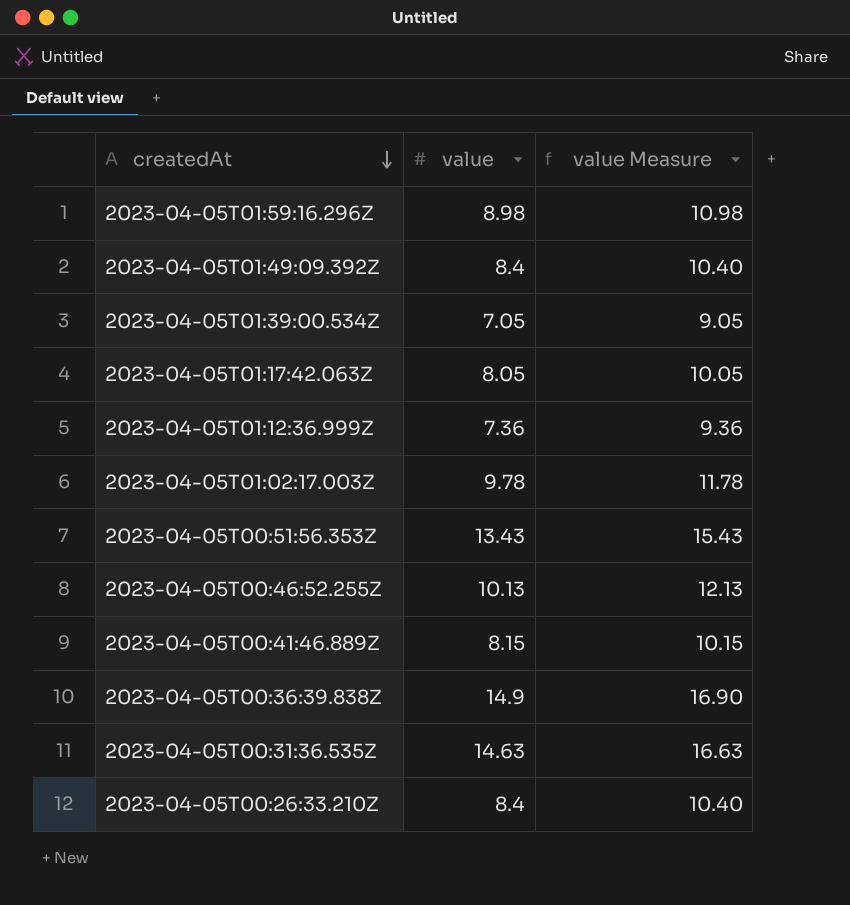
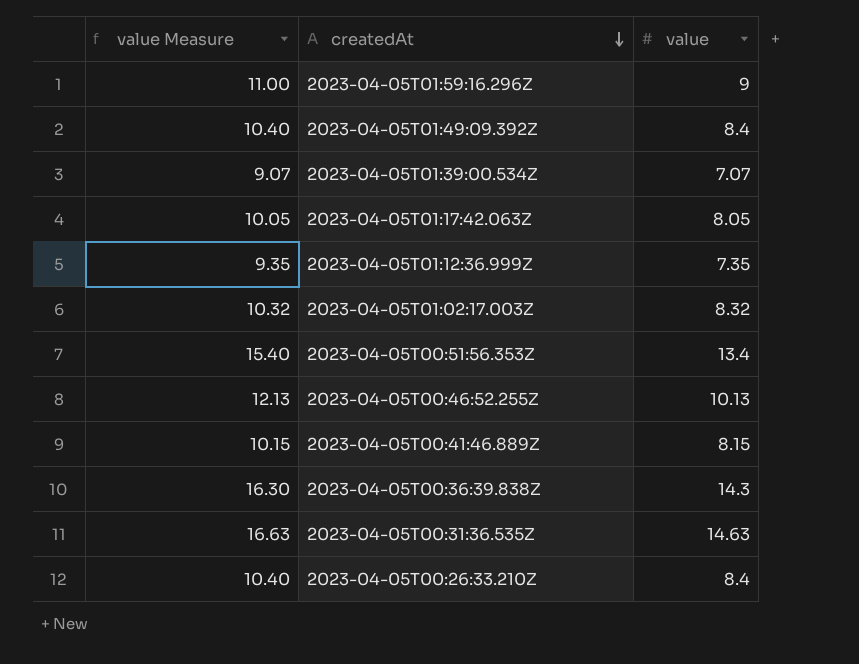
column value Measure | position: 3 -> 1
2023-04-05T01:59:16.296Z | value Measure: 10.98 -> 11.00
2023-04-05T01:59:16.296Z | value: 8.98 -> 9
2023-04-05T01:39:00.534Z | value Measure: 9.05 -> 9.07
2023-04-05T01:39:00.534Z | value: 7.05 -> 7.07
2023-04-05T01:12:36.999Z | value Measure: 9.36 -> 9.35
2023-04-05T01:12:36.999Z | value: 7.36 -> 7.35
2023-04-05T01:02:17.003Z | value Measure: 11.78 -> 10.32
2023-04-05T01:02:17.003Z | value: 9.78 -> 8.32
2023-04-05T00:51:56.353Z | value Measure: 15.43 -> 15.40
2023-04-05T00:51:56.353Z | value: 13.43 -> 13.4
2023-04-05T00:36:39.838Z | value Measure: 16.90 -> 16.30
2023-04-05T00:36:39.838Z | value: 14.9 -> 14.3

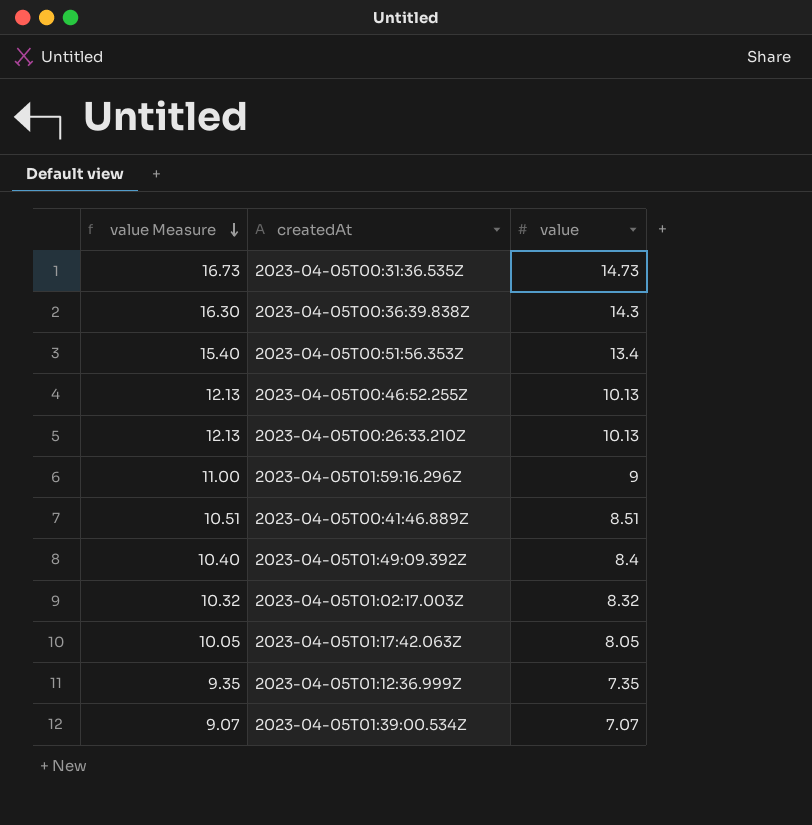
row order: createdAt descending -> value Measure descending
2023-04-05T00:31:36.535Z | value Measure: 16.63 -> 16.73
2023-04-05T00:31:36.535Z | value: 14.63 -> 14.73
2023-04-05T00:26:33.210Z | value Measure: 10.40 -> 12.13
2023-04-05T00:26:33.210Z | value: 8.4 -> 10.13
2023-04-05T00:41:46.889Z | value Measure: 10.15 -> 10.51
2023-04-05T00:41:46.889Z | value: 8.15 -> 8.51

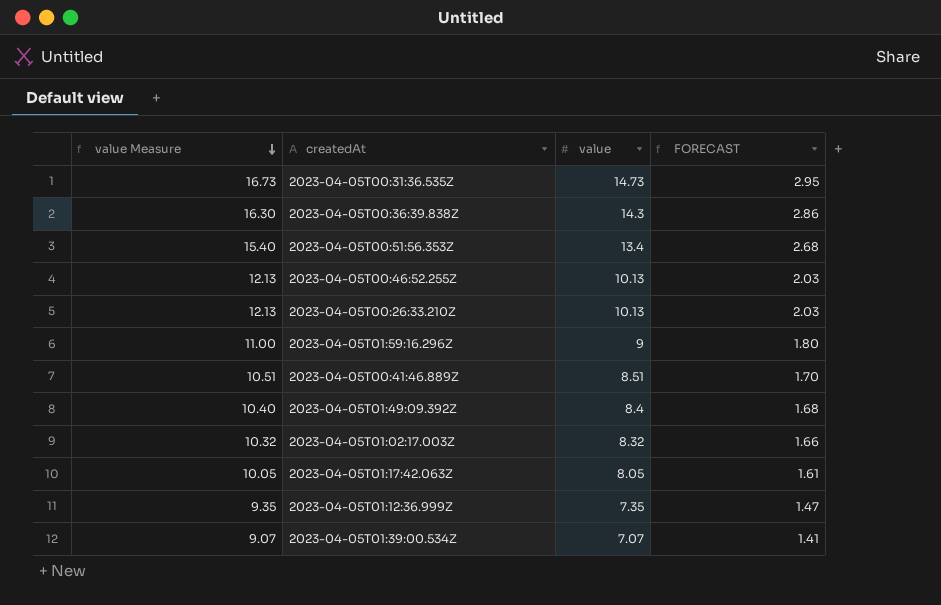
column FORECAST | formula: none -> [value] * 0.2

